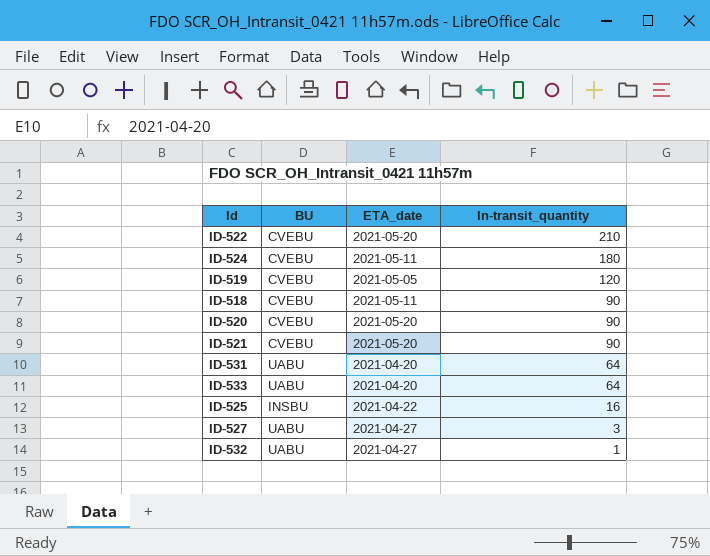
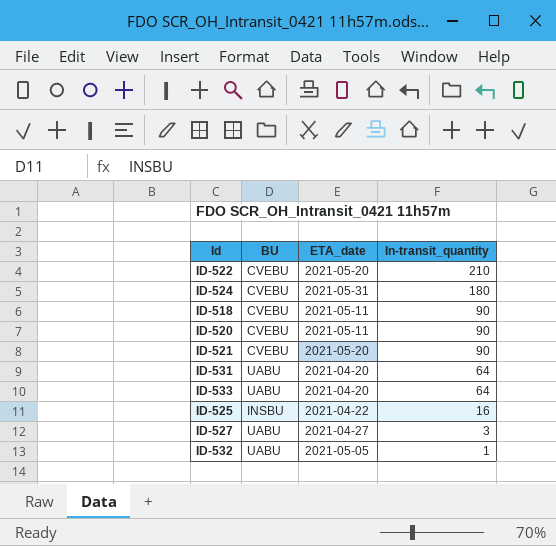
row ID-519: CVEBU | 2021-05-05 | 120 -> none
ID-524 | ETA_date: 2021-05-11 -> 2021-05-31
ID-520 | ETA_date: 2021-05-20 -> 2021-05-11
ID-532 | ETA_date: 2021-04-27 -> 2021-05-05

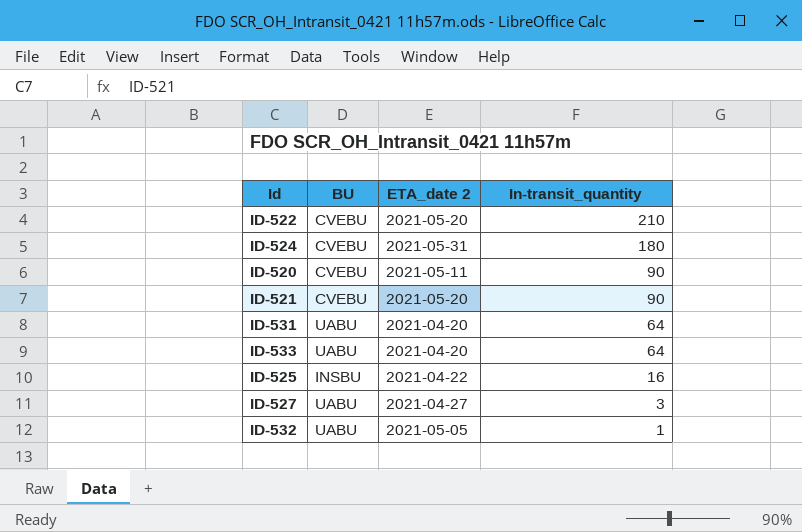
column name: ETA_date -> ETA_date 2
row ID-518: CVEBU | 2021-05-11 | 90 -> none

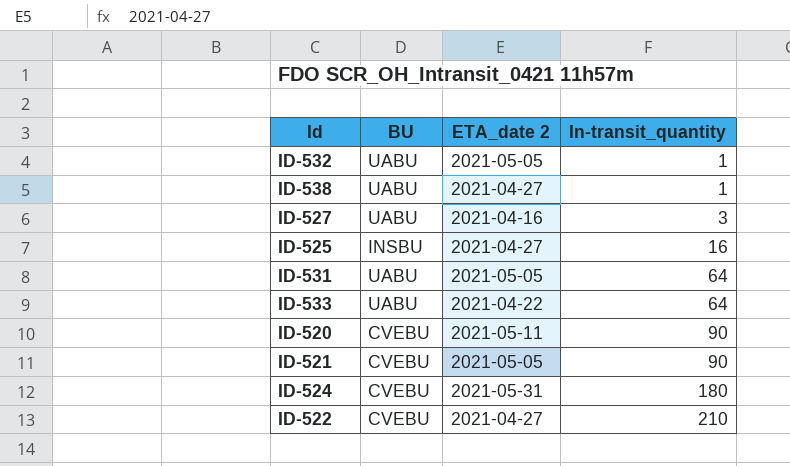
row order: In-transit_quantity descending -> In-transit_quantity ascending
row ID-538: none -> UABU | 2021-04-27 | 1
ID-527 | ETA_date 2: 2021-04-27 -> 2021-04-16
ID-525 | ETA_date 2: 2021-04-22 -> 2021-04-27
ID-531 | ETA_date 2: 2021-04-20 -> 2021-05-05
ID-533 | ETA_date 2: 2021-04-20 -> 2021-04-22
ID-521 | ETA_date 2: 2021-05-20 -> 2021-05-05
ID-522 | ETA_date 2: 2021-05-20 -> 2021-04-27

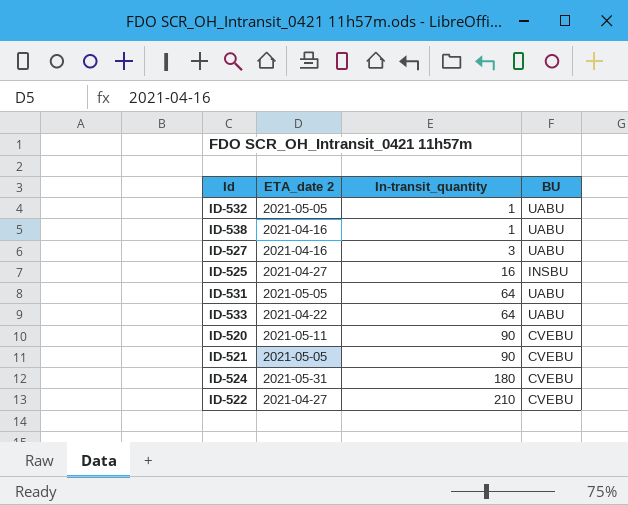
column BU | position: 2 -> 4
ID-538 | ETA_date 2: 2021-04-27 -> 2021-04-16

